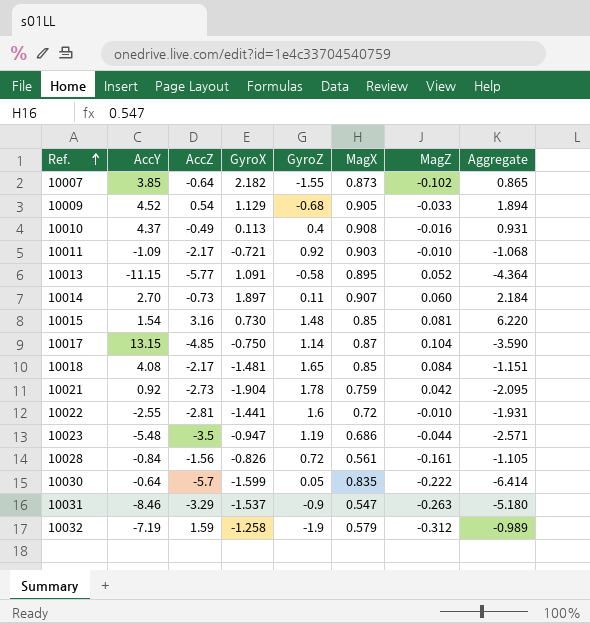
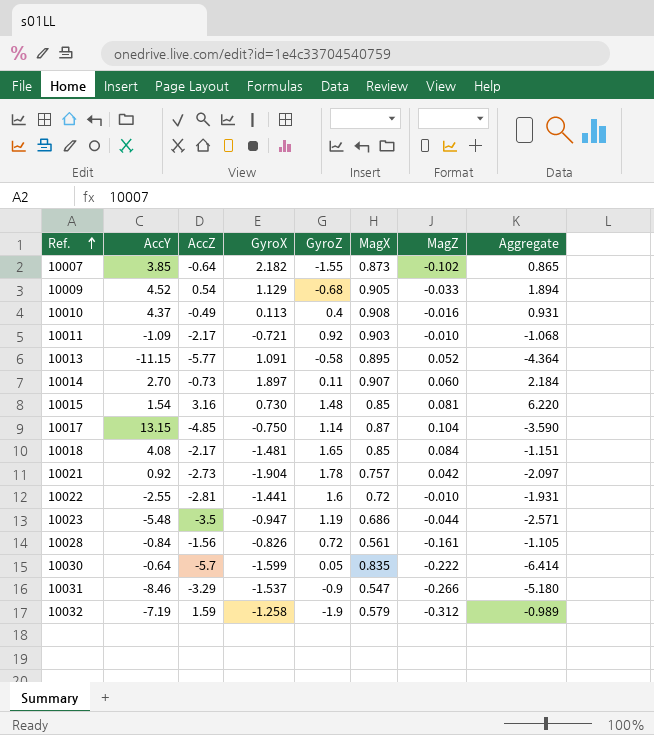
10021 | MagX: 0.759 -> 0.757
10021 | Aggregate: -2.095 -> -2.097
10031 | MagZ: -0.263 -> -0.266

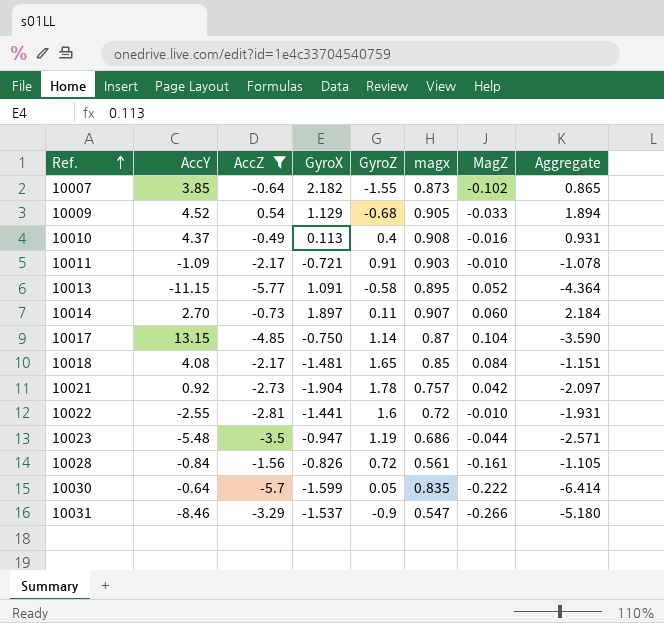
filter: none -> AccZ <= 0.54
column name: MagX -> magx
10011 | GyroZ: 0.92 -> 0.91
10011 | Aggregate: -1.068 -> -1.078

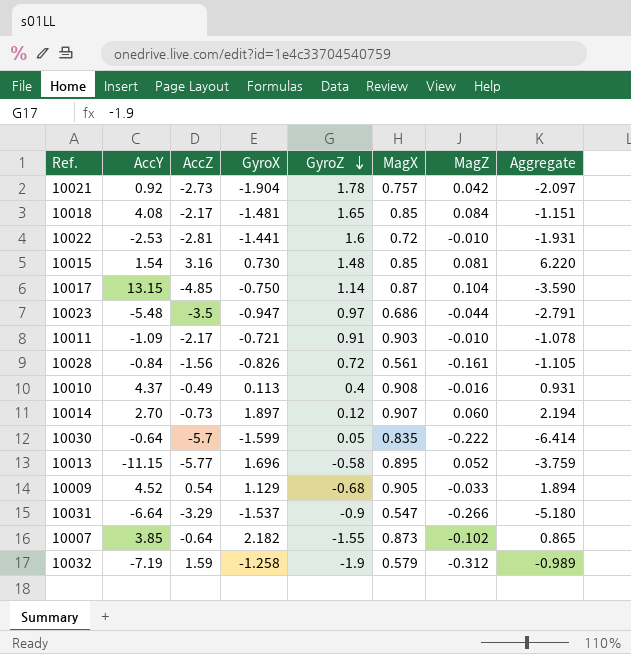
filter: AccZ <= 0.54 -> none
row order: Ref. ascending -> GyroZ descending
column name: magx -> MagX
10022 | AccY: -2.55 -> -2.53
10023 | GyroZ: 1.19 -> 0.97
10023 | Aggregate: -2.571 -> -2.791
10014 | GyroZ: 0.11 -> 0.12
10014 | Aggregate: 2.184 -> 2.194
10013 | GyroX: 1.091 -> 1.696
10013 | Aggregate: -4.364 -> -3.759
10031 | AccY: -8.46 -> -6.64

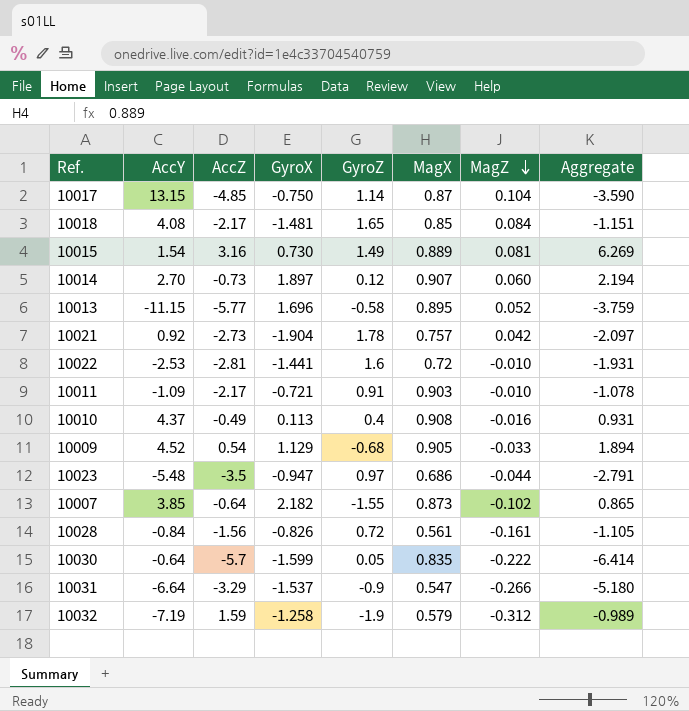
row order: GyroZ descending -> MagZ descending
10015 | GyroZ: 1.48 -> 1.49
10015 | MagX: 0.85 -> 0.889
10015 | Aggregate: 6.220 -> 6.269

